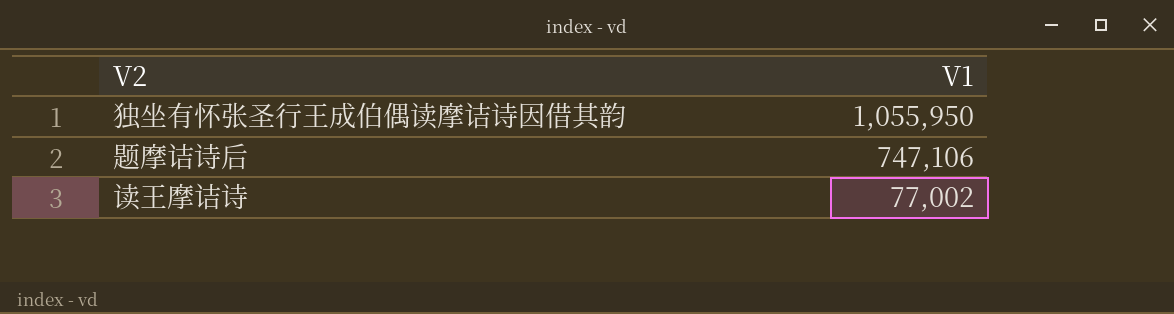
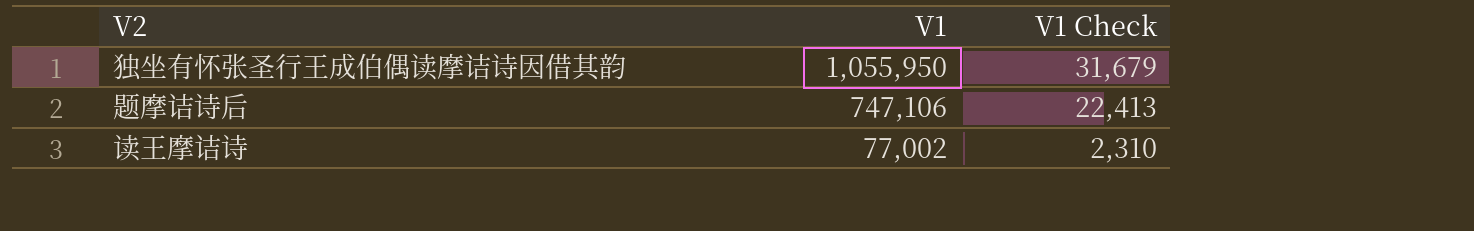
column V1 Check | formula: none -> [V1] * 0.03

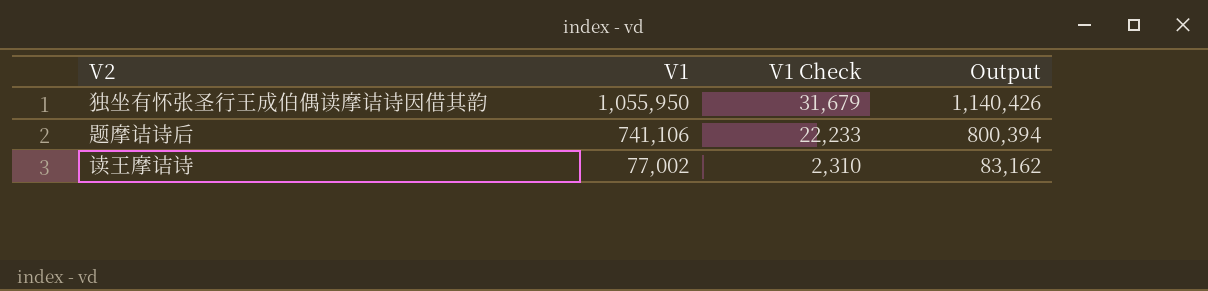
column Output | formula: none -> [V1] * 1.08
题摩诘诗后 | V1: 747,106 -> 741,106
题摩诘诗后 | V1 Check: 22,413 -> 22,233

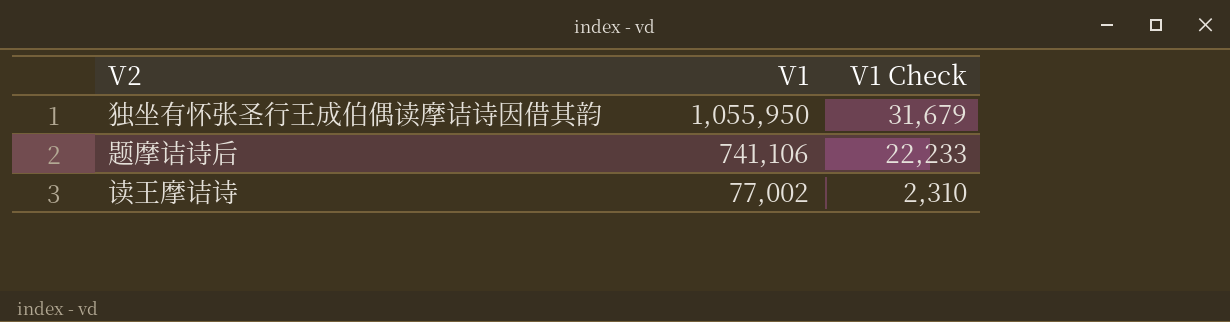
column Output | formula: [V1] * 1.08 -> none

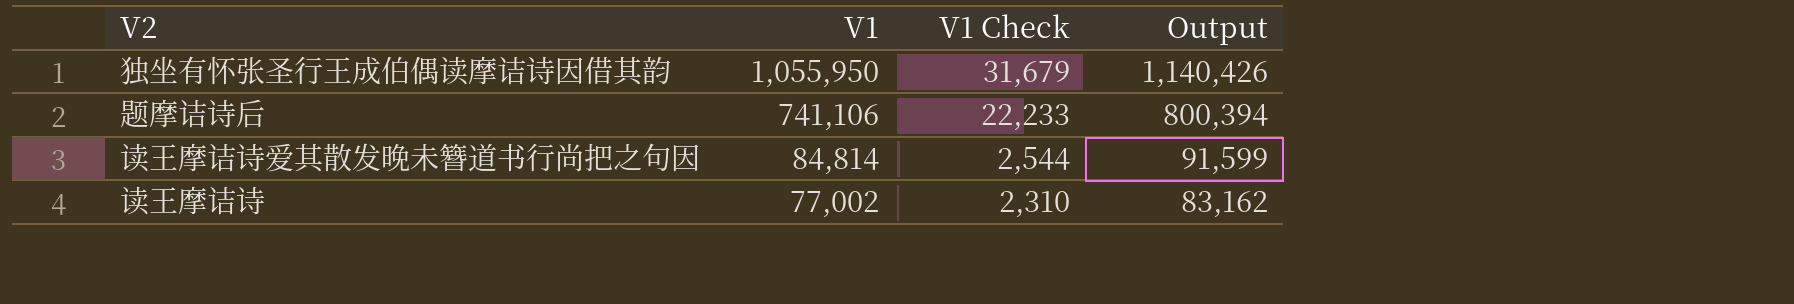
column Output | formula: none -> [V1] * 1.08
row 读王摩诘诗爱其散发晚未簪道书行尚把之句因: none -> 84,814 | 2,544 | 91,599

